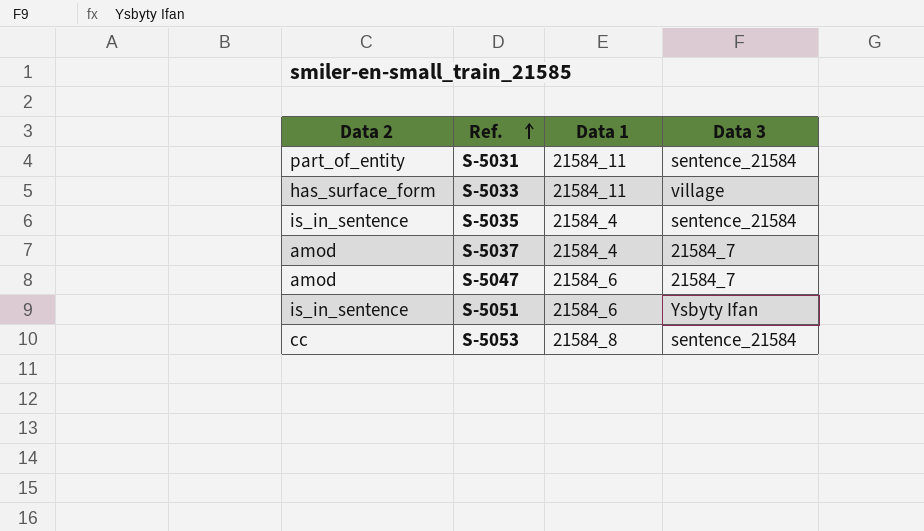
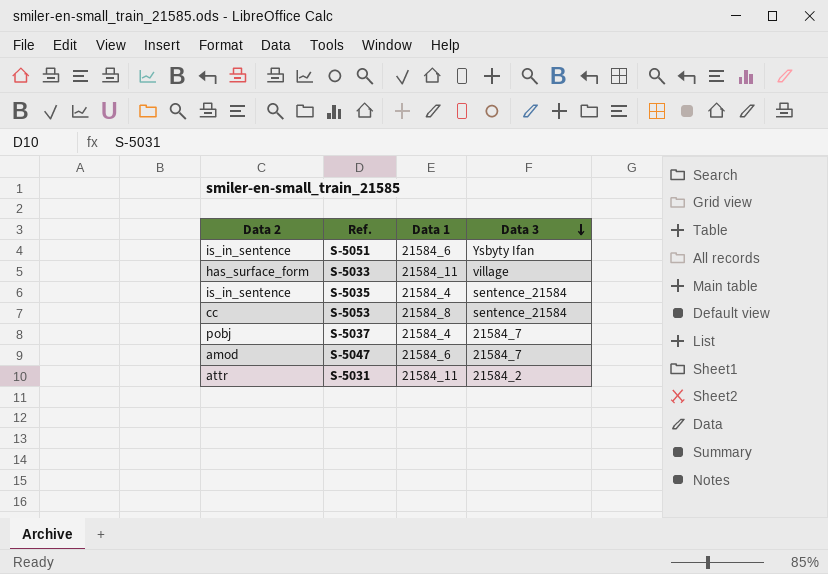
row order: Ref. ascending -> Data 3 descending
S-5037 | Data 2: amod -> pobj
S-5031 | Data 2: part_of_entity -> attr
S-5031 | Data 3: sentence_21584 -> 21584_2

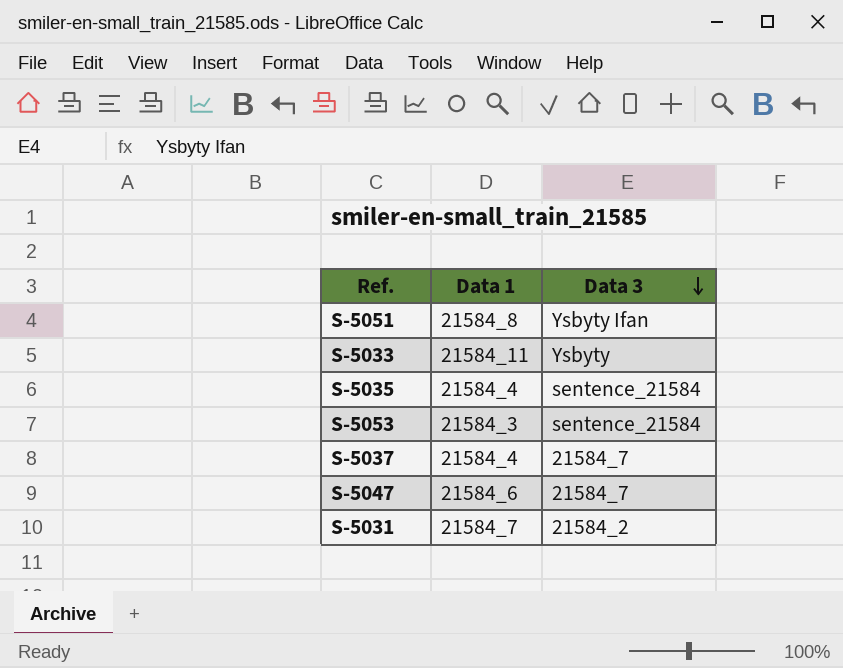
column Data 2 | position: 1 -> none
S-5051 | Data 1: 21584_6 -> 21584_8
S-5033 | Data 3: village -> Ysbyty
S-5053 | Data 1: 21584_8 -> 21584_3
S-5031 | Data 1: 21584_11 -> 21584_7

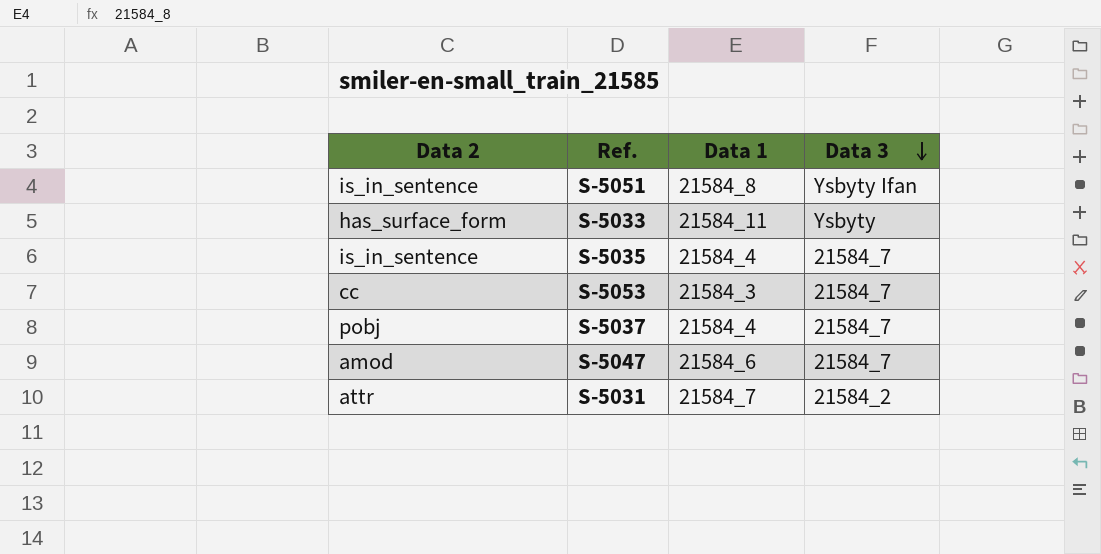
column Data 2 | position: none -> 1
S-5035 | Data 3: sentence_21584 -> 21584_7
S-5053 | Data 3: sentence_21584 -> 21584_7

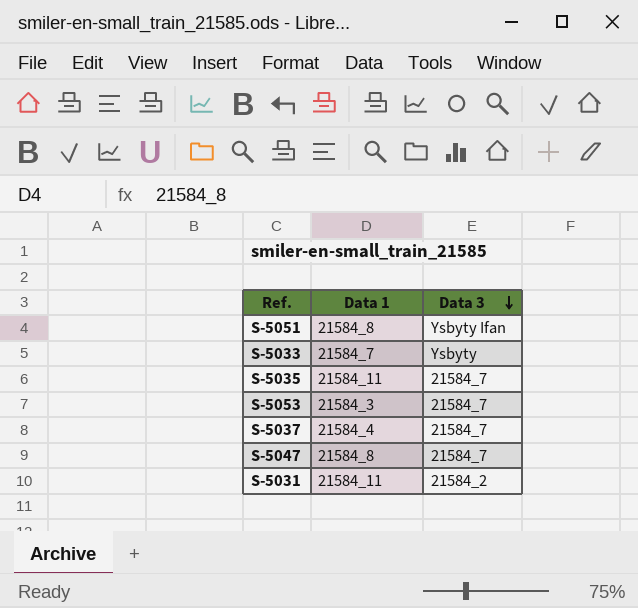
column Data 2 | position: 1 -> none
S-5033 | Data 1: 21584_11 -> 21584_7
S-5035 | Data 1: 21584_4 -> 21584_11
S-5047 | Data 1: 21584_6 -> 21584_8
S-5031 | Data 1: 21584_7 -> 21584_11

